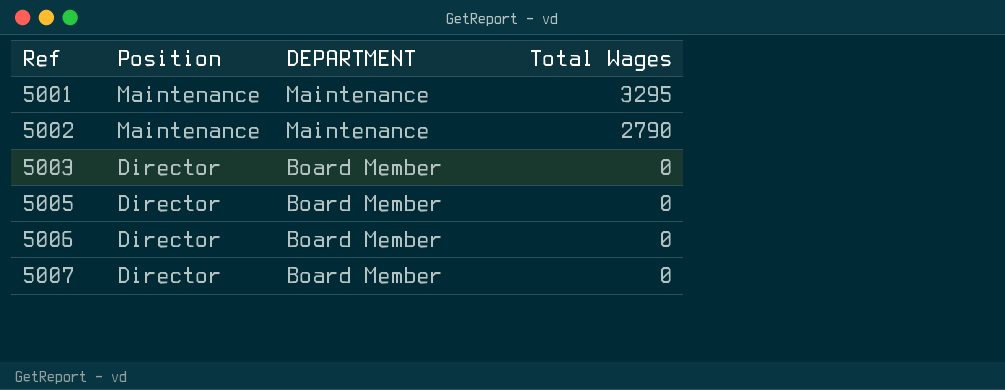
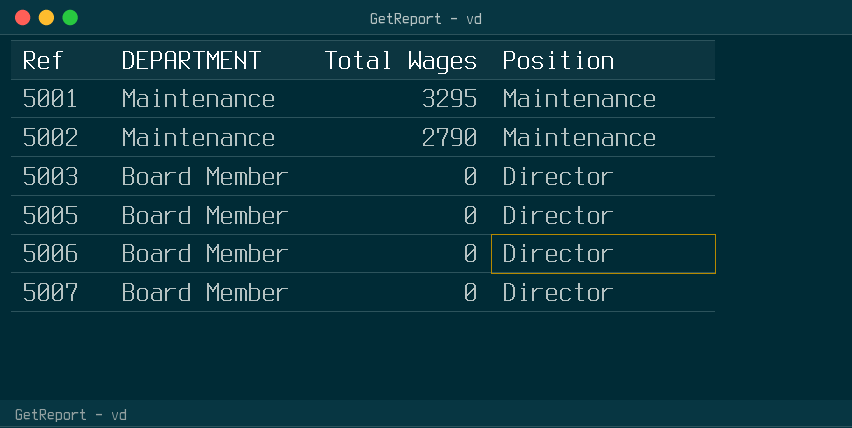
column Position | position: 2 -> 4

